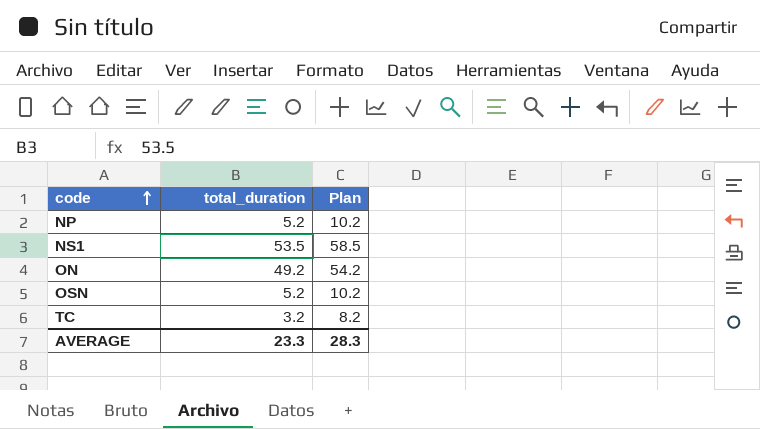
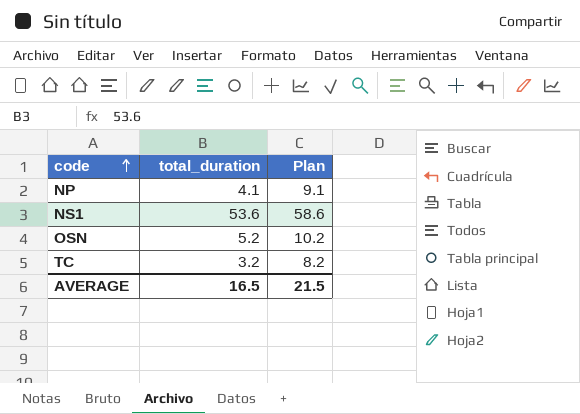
row ON: 49.2 | 54.2 -> none
NP | total_duration: 5.2 -> 4.1
NP | Plan: 10.2 -> 9.1
NS1 | total_duration: 53.5 -> 53.6
NS1 | Plan: 58.5 -> 58.6
AVERAGE | total_duration: 23.3 -> 16.5
AVERAGE | Plan: 28.3 -> 21.5

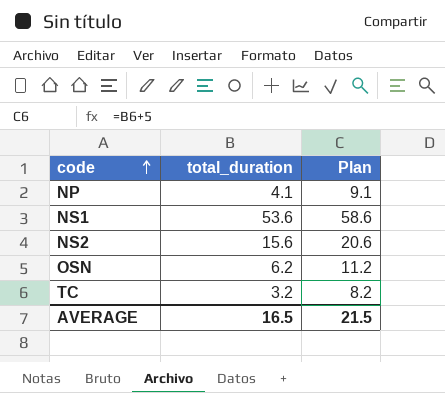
row NS2: none -> 15.6 | 20.6
OSN | total_duration: 5.2 -> 6.2
OSN | Plan: 10.2 -> 11.2

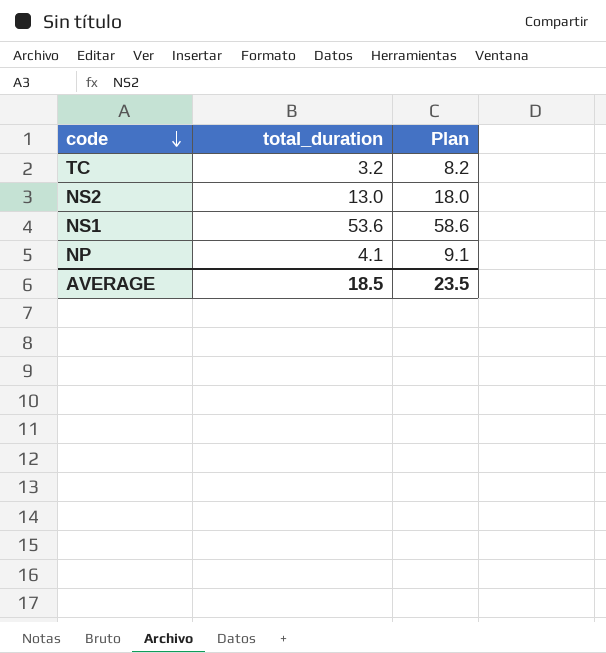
row order: code ascending -> code descending
row OSN: 6.2 | 11.2 -> none
NS2 | total_duration: 15.6 -> 13.0
NS2 | Plan: 20.6 -> 18.0
AVERAGE | total_duration: 16.5 -> 18.5
AVERAGE | Plan: 21.5 -> 23.5

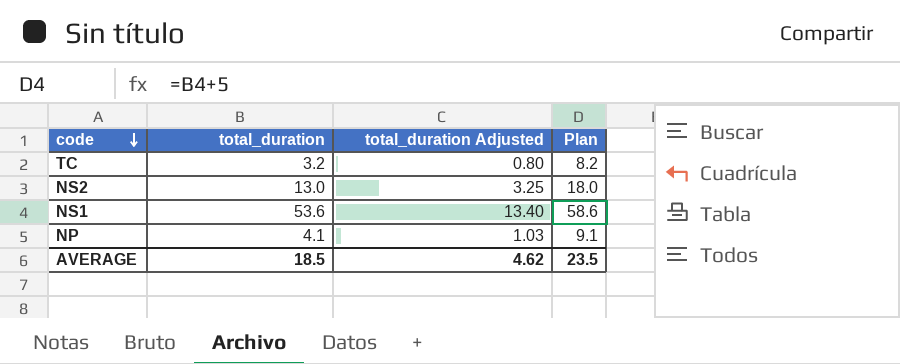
column total_duration Adjusted | formula: none -> [total_duration] * 0.25

